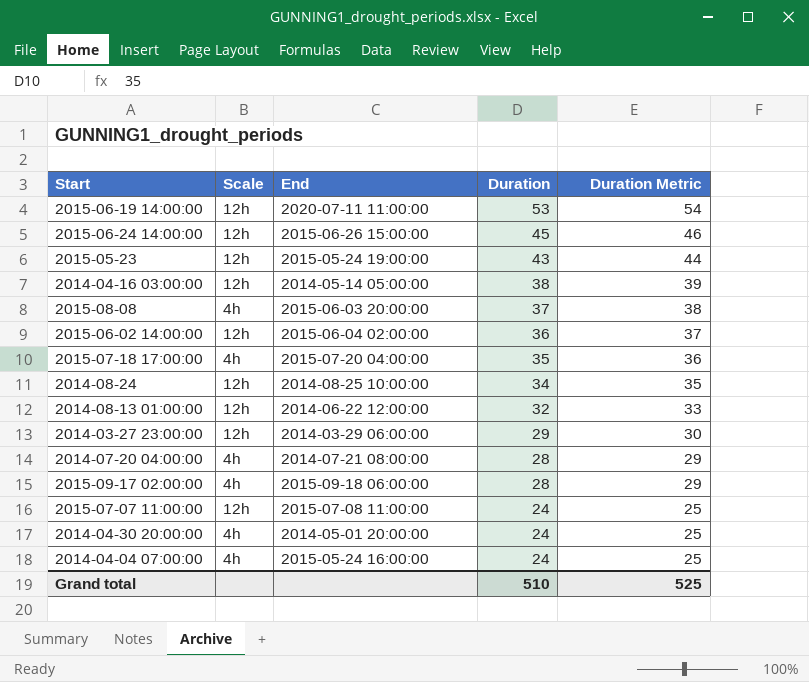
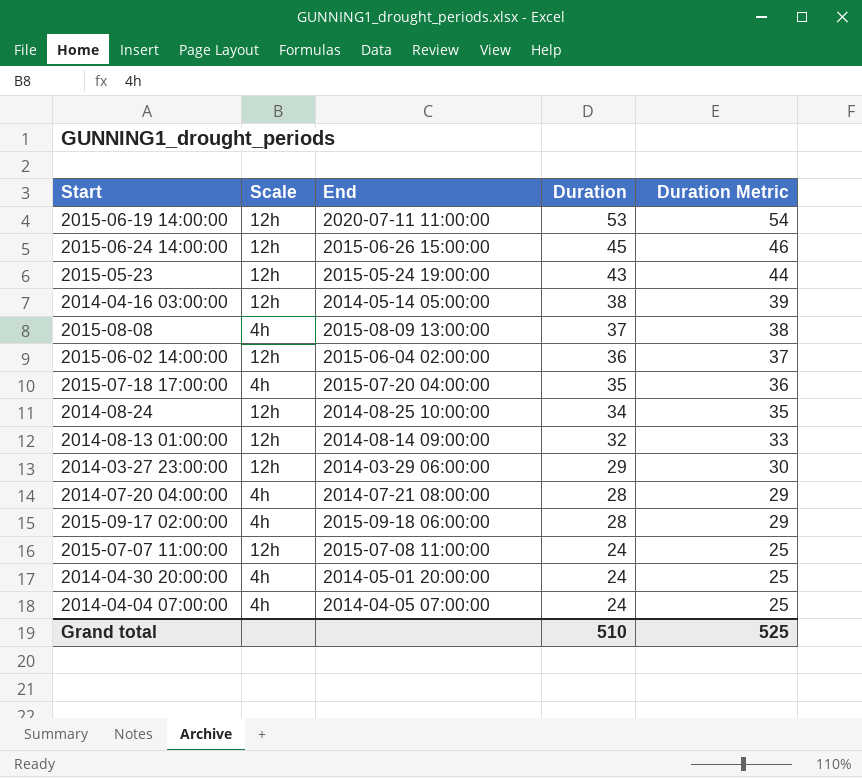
2015-08-08 | End: 2015-06-03 20:00:00 -> 2015-08-09 13:00:00
2014-08-13 01:00:00 | End: 2014-06-22 12:00:00 -> 2014-08-14 09:00:00
2014-04-04 07:00:00 | End: 2015-05-24 16:00:00 -> 2014-04-05 07:00:00

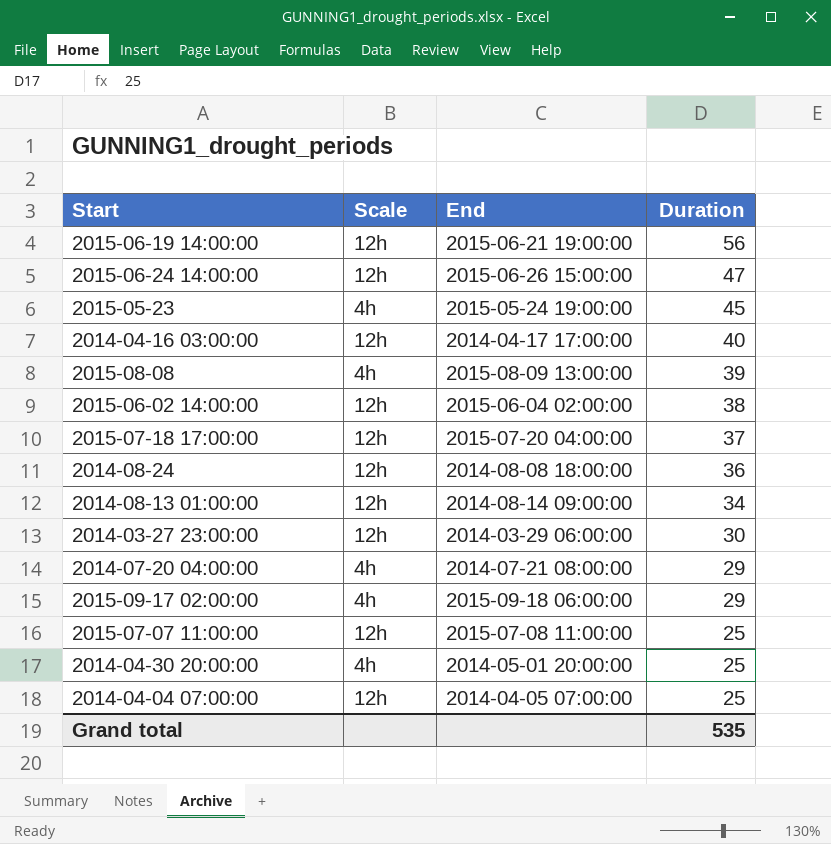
column Duration Metric | formula: [Duration] + 1 -> none
2015-06-19 14:00:00 | End: 2020-07-11 11:00:00 -> 2015-06-21 19:00:00
2015-06-19 14:00:00 | Duration: 53 -> 56
2015-06-24 14:00:00 | Duration: 45 -> 47
2015-05-23 | Scale: 12h -> 4h
2015-05-23 | Duration: 43 -> 45
2014-04-16 03:00:00 | End: 2014-05-14 05:00:00 -> 2014-04-17 17:00:00
2014-04-16 03:00:00 | Duration: 38 -> 40
2015-08-08 | Duration: 37 -> 39
2015-06-02 14:00:00 | Duration: 36 -> 38
2015-07-18 17:00:00 | Scale: 4h -> 12h
2015-07-18 17:00:00 | Duration: 35 -> 37
2014-08-24 | End: 2014-08-25 10:00:00 -> 2014-08-08 18:00:00
2014-08-24 | Duration: 34 -> 36
2014-08-13 01:00:00 | Duration: 32 -> 34
2014-03-27 23:00:00 | Duration: 29 -> 30
2014-07-20 04:00:00 | Duration: 28 -> 29
2015-09-17 02:00:00 | Duration: 28 -> 29
2015-07-07 11:00:00 | Duration: 24 -> 25
2014-04-30 20:00:00 | Duration: 24 -> 25
2014-04-04 07:00:00 | Scale: 4h -> 12h
2014-04-04 07:00:00 | Duration: 24 -> 25
Grand total | Duration: 510 -> 535

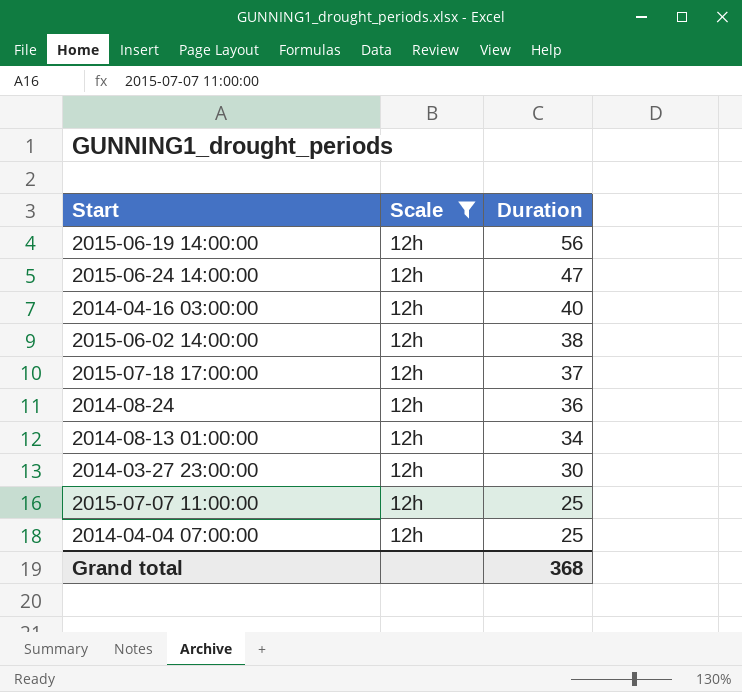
filter: none -> Scale = 12h
column End | position: 3 -> none
Grand total | Duration: 535 -> 368

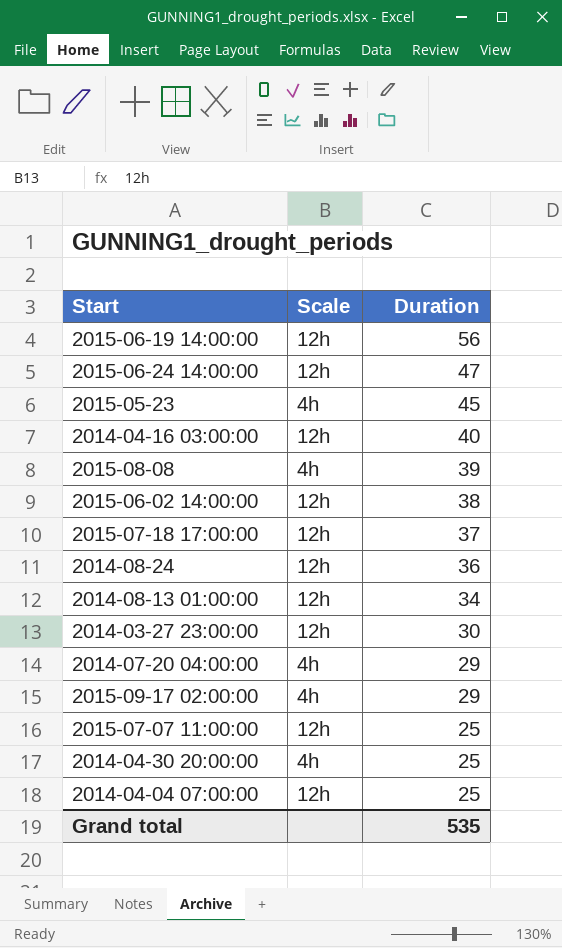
filter: Scale = 12h -> none
Grand total | Duration: 368 -> 535

